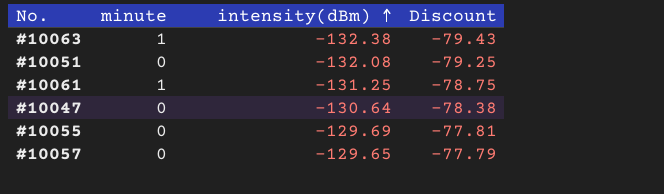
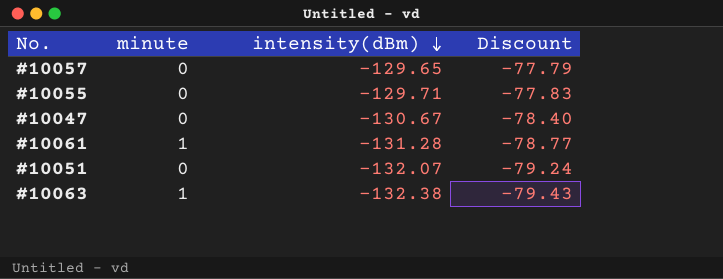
row order: intensity(dBm) ascending -> intensity(dBm) descending
#10055 | intensity(dBm): -129.69 -> -129.71
#10055 | Discount: -77.81 -> -77.83
#10047 | intensity(dBm): -130.64 -> -130.67
#10047 | Discount: -78.38 -> -78.40
#10061 | intensity(dBm): -131.25 -> -131.28
#10061 | Discount: -78.75 -> -78.77
#10051 | intensity(dBm): -132.08 -> -132.07
#10051 | Discount: -79.25 -> -79.24

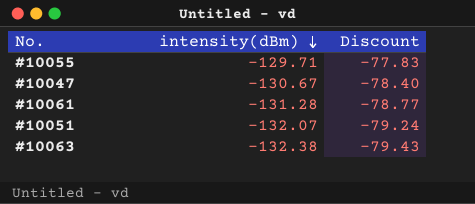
column minute | position: 2 -> none
row #10057: 0 | -129.65 | -77.79 -> none

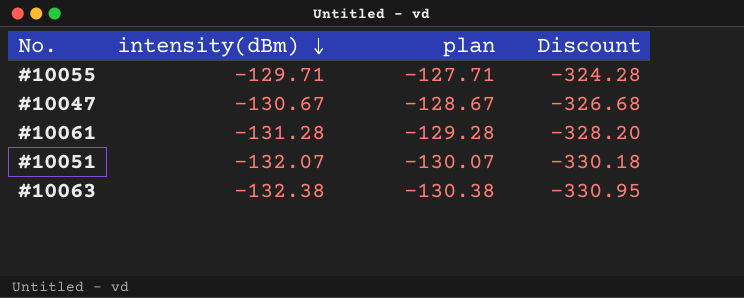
column plan | formula: none -> [intensity(dBm)] + 2
column Discount | formula: [intensity(dBm)] * 0.6 -> [intensity(dBm)] * 2.5

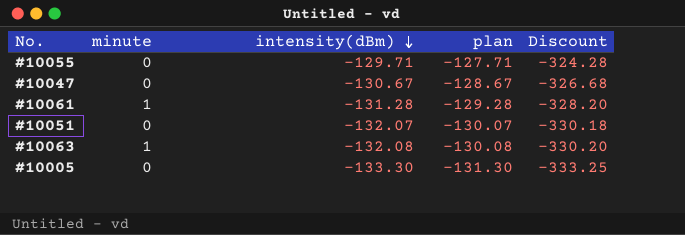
column minute | position: none -> 2
#10063 | intensity(dBm): -132.38 -> -132.08
#10063 | plan: -130.38 -> -130.08
#10063 | Discount: -330.95 -> -330.20
row #10005: none -> 0 | -133.30 | -131.30 | -333.25

